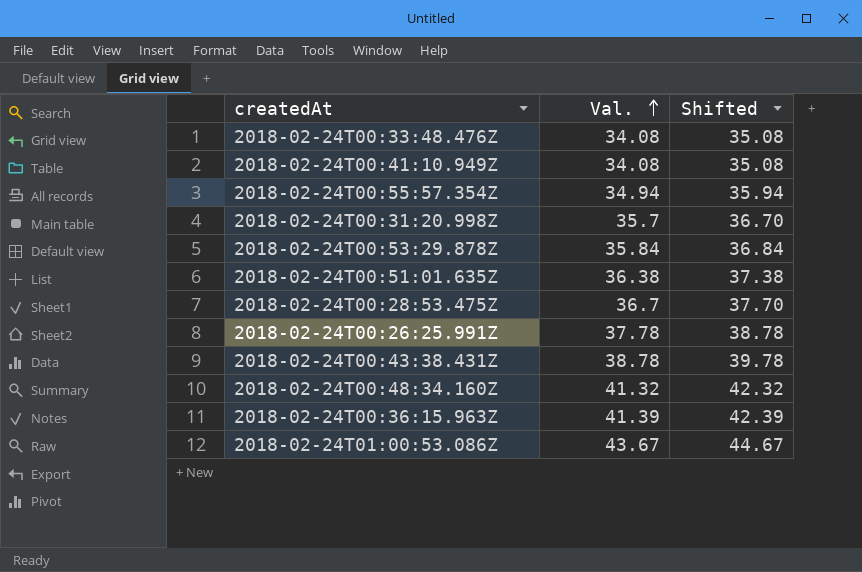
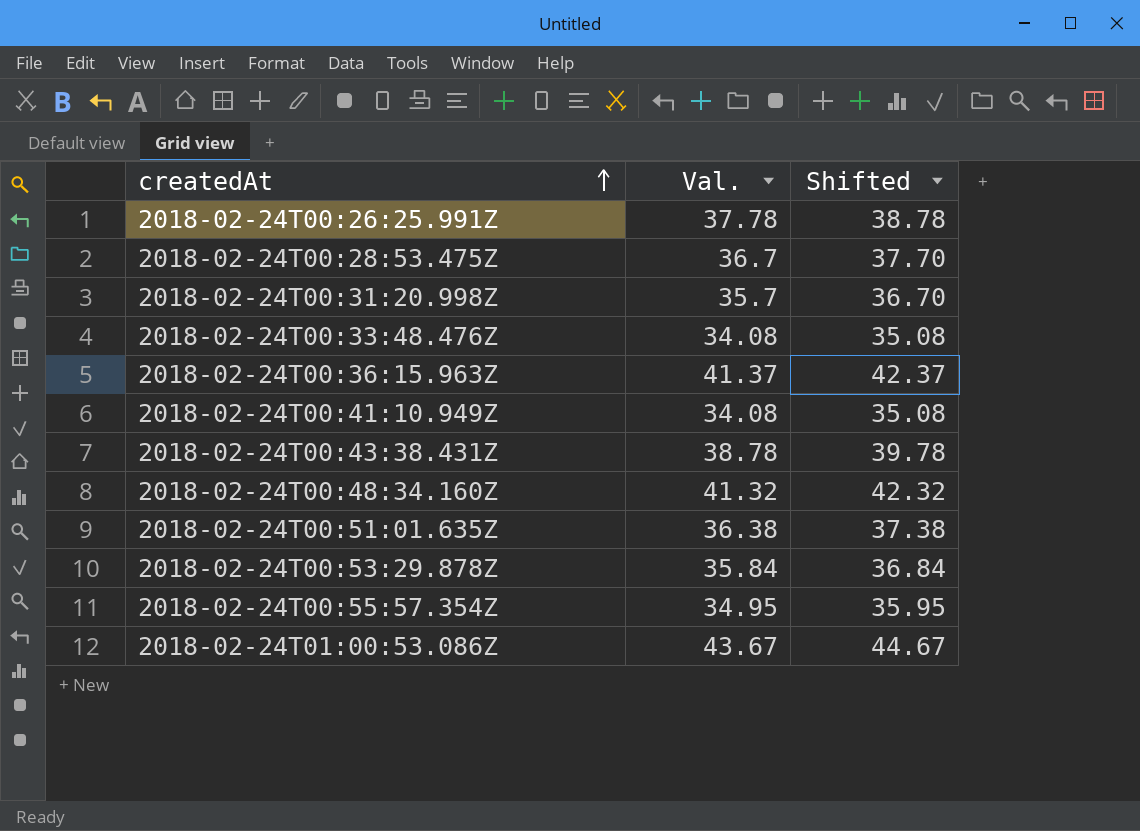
row order: Val. ascending -> createdAt ascending
2018-02-24T00:36:15.963Z | Val.: 41.39 -> 41.37
2018-02-24T00:36:15.963Z | Shifted: 42.39 -> 42.37
2018-02-24T00:55:57.354Z | Val.: 34.94 -> 34.95
2018-02-24T00:55:57.354Z | Shifted: 35.94 -> 35.95

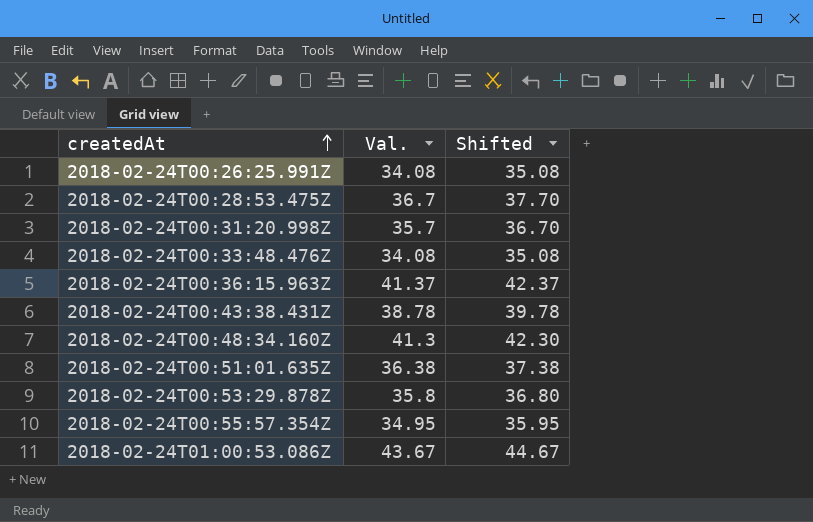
row 2018-02-24T00:41:10.949Z: 34.08 | 35.08 -> none
2018-02-24T00:26:25.991Z | Val.: 37.78 -> 34.08
2018-02-24T00:26:25.991Z | Shifted: 38.78 -> 35.08
2018-02-24T00:48:34.160Z | Val.: 41.32 -> 41.3
2018-02-24T00:48:34.160Z | Shifted: 42.32 -> 42.30
2018-02-24T00:53:29.878Z | Val.: 35.84 -> 35.8
2018-02-24T00:53:29.878Z | Shifted: 36.84 -> 36.80

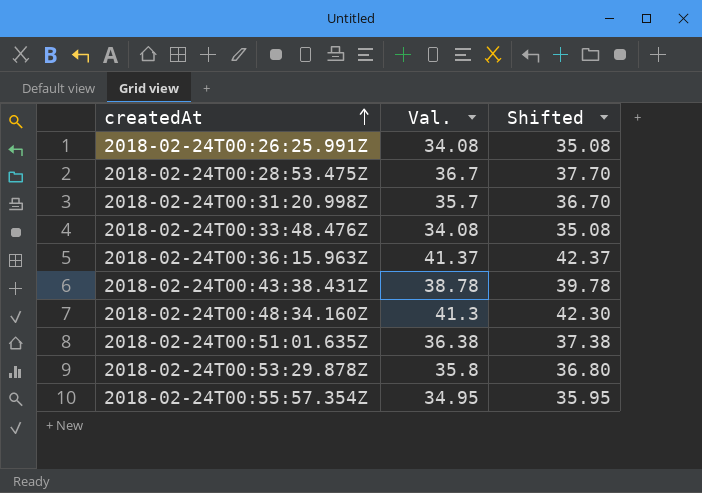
row 2018-02-24T01:00:53.086Z: 43.67 | 44.67 -> none

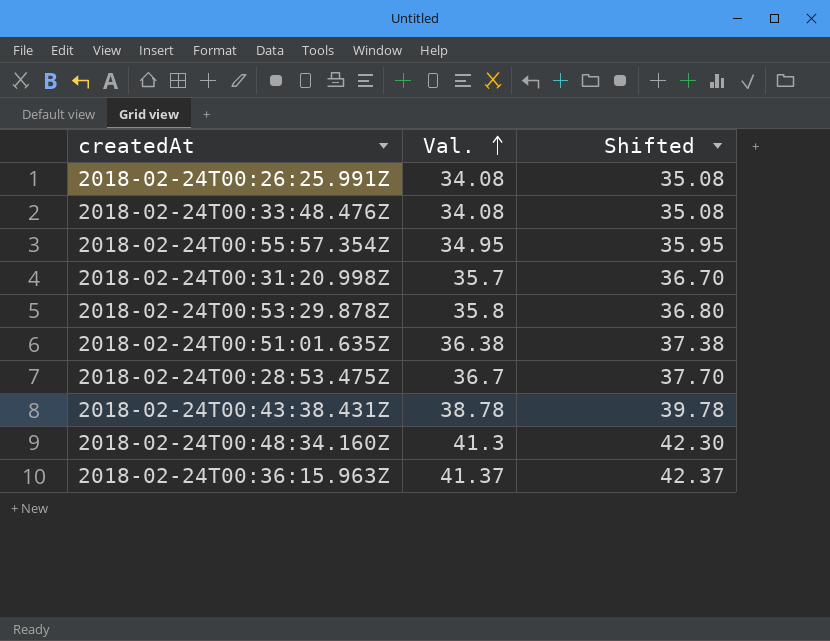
row order: createdAt ascending -> Val. ascending

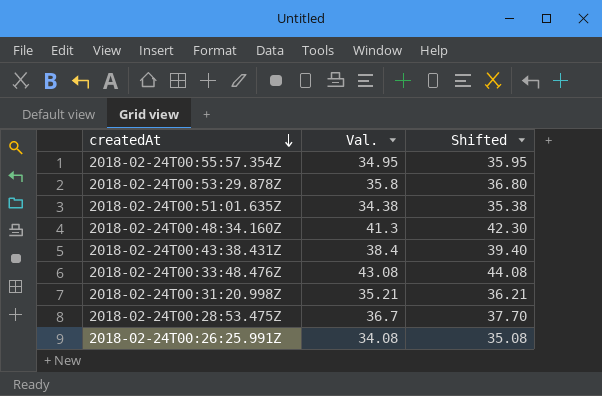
row order: Val. ascending -> createdAt descending
row 2018-02-24T00:36:15.963Z: 41.37 | 42.37 -> none
2018-02-24T00:51:01.635Z | Val.: 36.38 -> 34.38
2018-02-24T00:51:01.635Z | Shifted: 37.38 -> 35.38
2018-02-24T00:43:38.431Z | Val.: 38.78 -> 38.4
2018-02-24T00:43:38.431Z | Shifted: 39.78 -> 39.40
2018-02-24T00:33:48.476Z | Val.: 34.08 -> 43.08
2018-02-24T00:33:48.476Z | Shifted: 35.08 -> 44.08
2018-02-24T00:31:20.998Z | Val.: 35.7 -> 35.21
2018-02-24T00:31:20.998Z | Shifted: 36.70 -> 36.21

